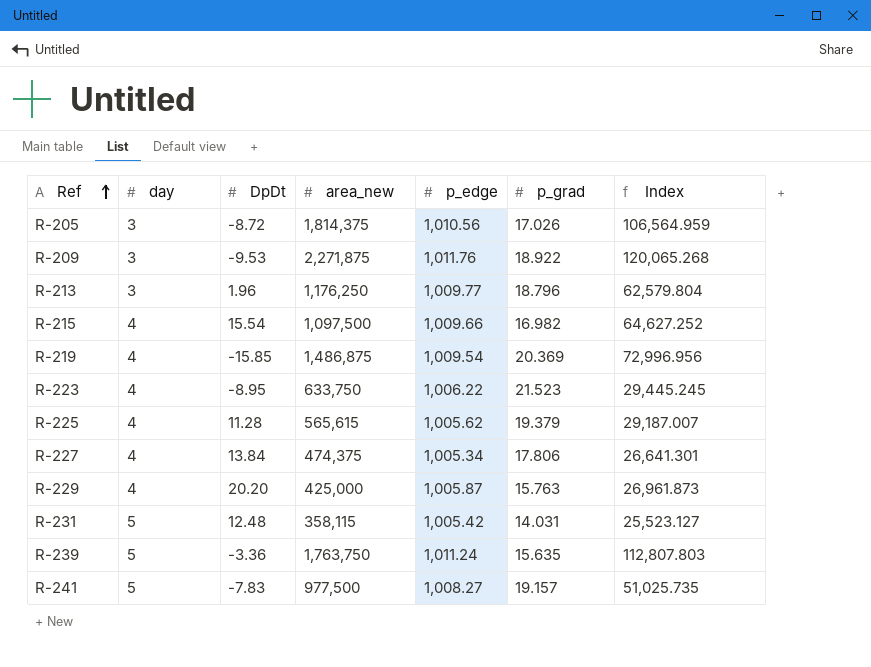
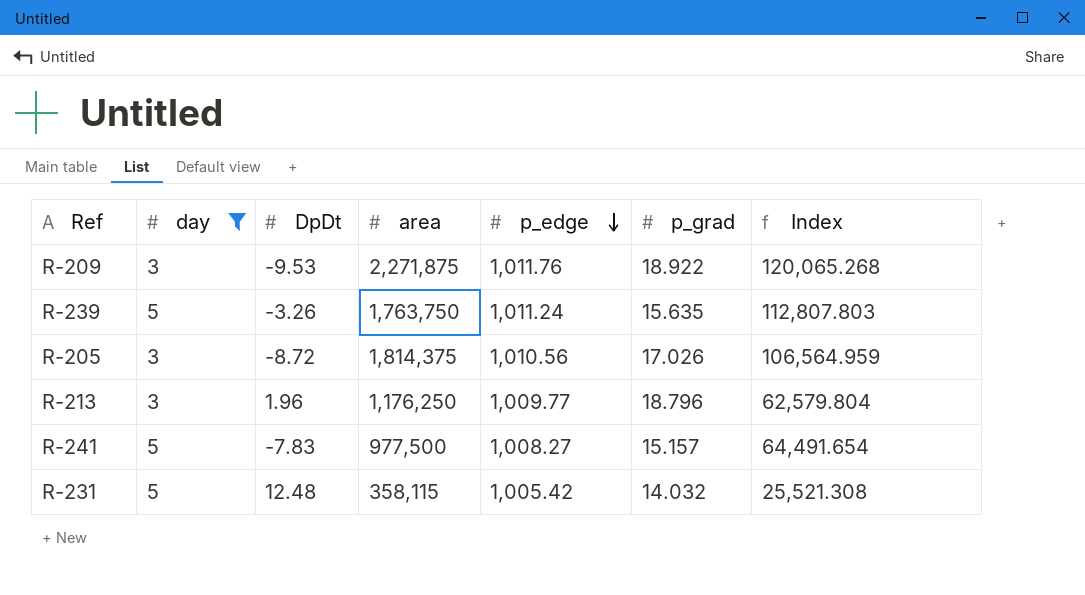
filter: none -> day != 4
row order: Ref ascending -> p_edge descending
column name: area_new -> area
R-239 | DpDt: -3.36 -> -3.26
R-241 | p_grad: 19.157 -> 15.157
R-241 | Index: 51,025.735 -> 64,491.654
R-231 | p_grad: 14.031 -> 14.032
R-231 | Index: 25,523.127 -> 25,521.308

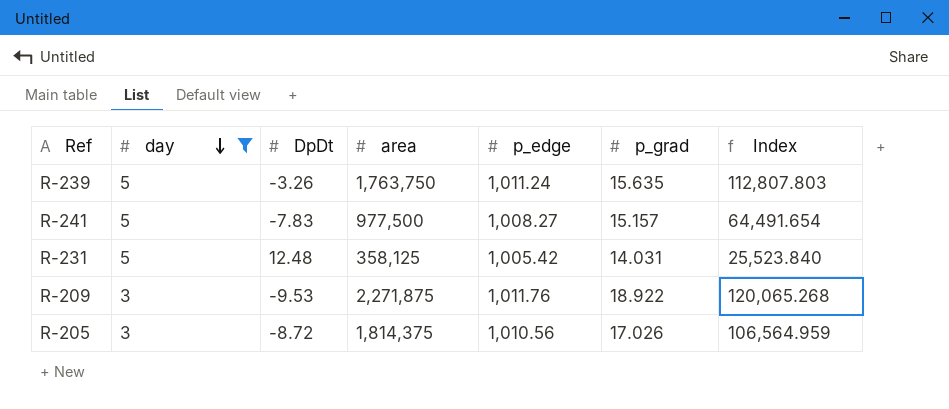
row order: p_edge descending -> day descending
row R-213: 3 | 1.96 | 1,176,250 | 1,009.77 | 18.796 | 62,579.804 -> none
R-231 | area: 358,115 -> 358,125
R-231 | p_grad: 14.032 -> 14.031
R-231 | Index: 25,521.308 -> 25,523.840

